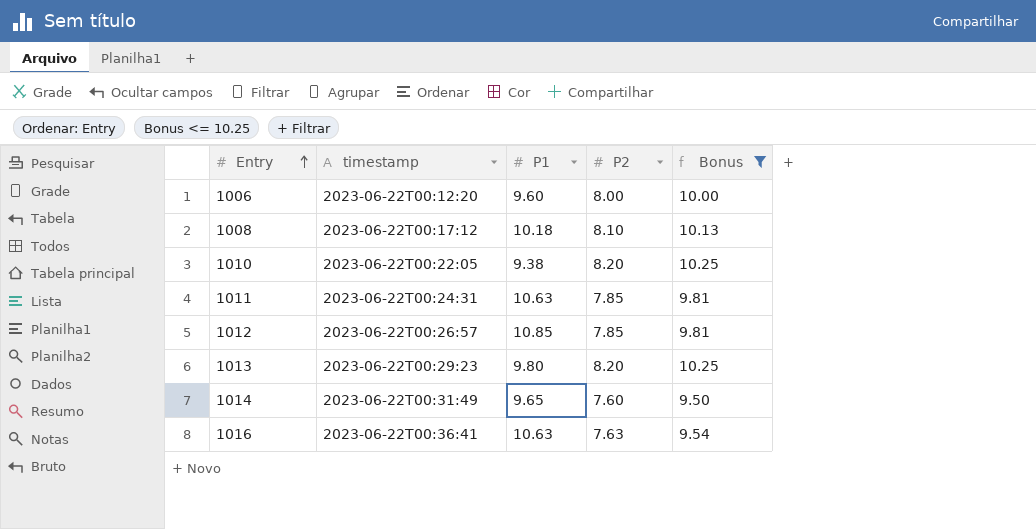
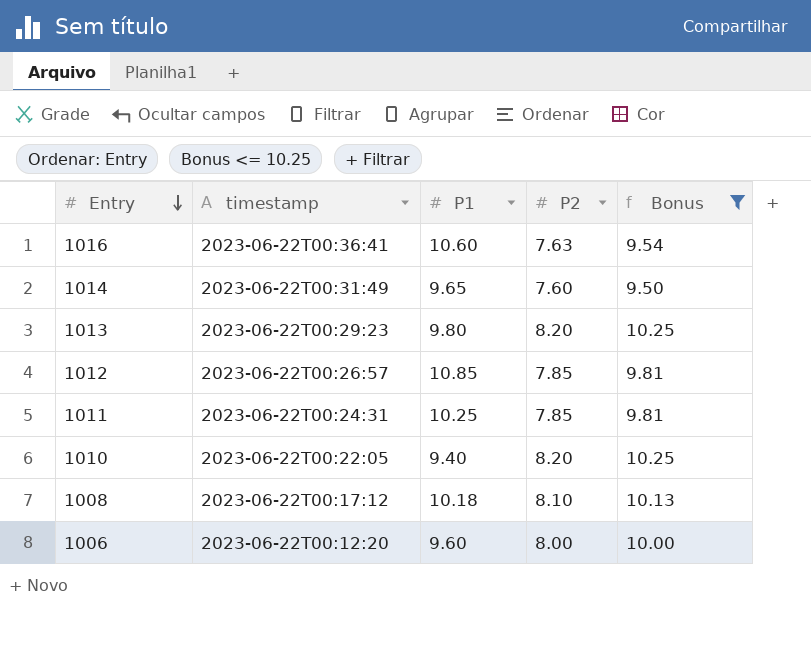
row order: Entry ascending -> Entry descending
1016 | P1: 10.63 -> 10.60
1011 | P1: 10.63 -> 10.25
1010 | P1: 9.38 -> 9.40

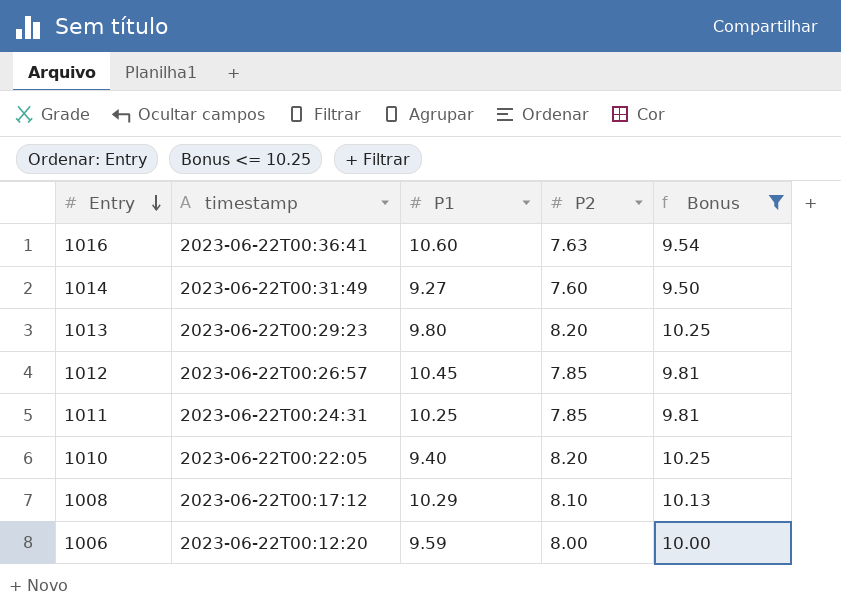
1014 | P1: 9.65 -> 9.27
1012 | P1: 10.85 -> 10.45
1008 | P1: 10.18 -> 10.29
1006 | P1: 9.60 -> 9.59

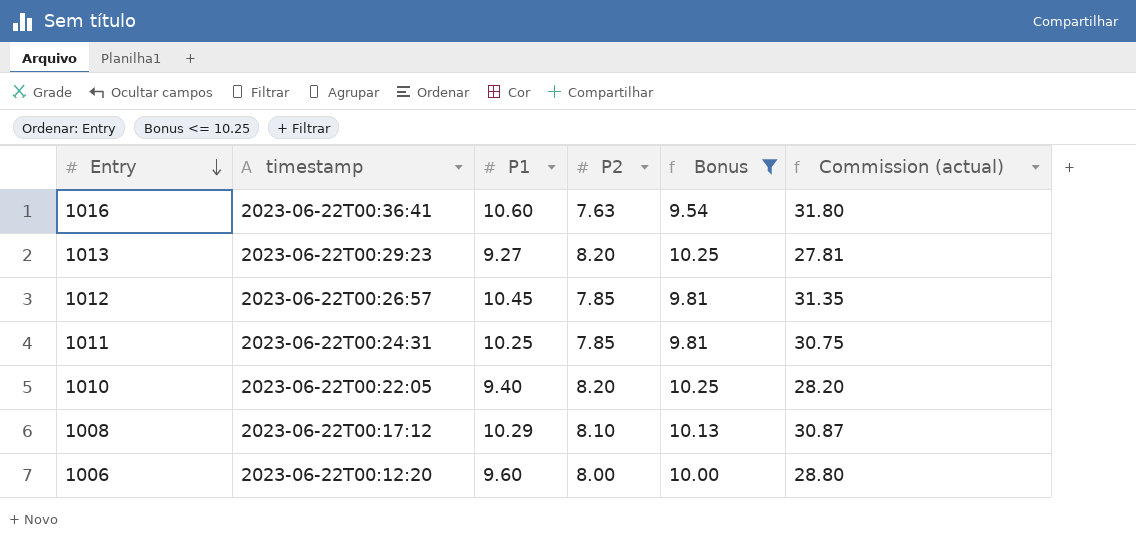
column Commission (actual) | formula: none -> [P1] * 3
row 1014: 2023-06-22T00:31:49 | 9.27 | 7.60 | 9.50 -> none
1013 | P1: 9.80 -> 9.27
1006 | P1: 9.59 -> 9.60

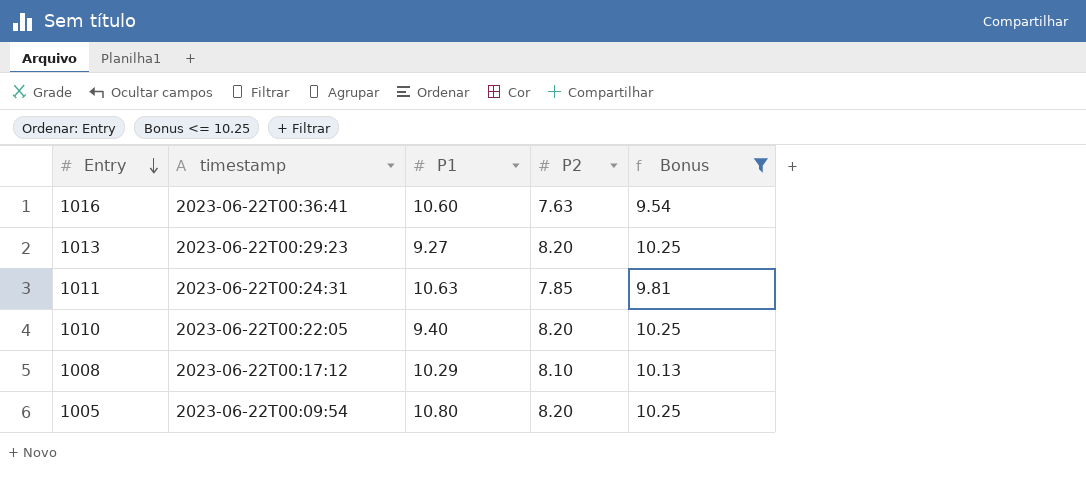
column Commission (actual) | formula: [P1] * 3 -> none
row 1012: 2023-06-22T00:26:57 | 10.45 | 7.85 | 9.81 | 31.35 -> none
row 1006: 2023-06-22T00:12:20 | 9.60 | 8.00 | 10.00 | 28.80 -> none
1011 | P1: 10.25 -> 10.63
row 1005: none -> 2023-06-22T00:09:54 | 10.80 | 8.20 | 10.25

